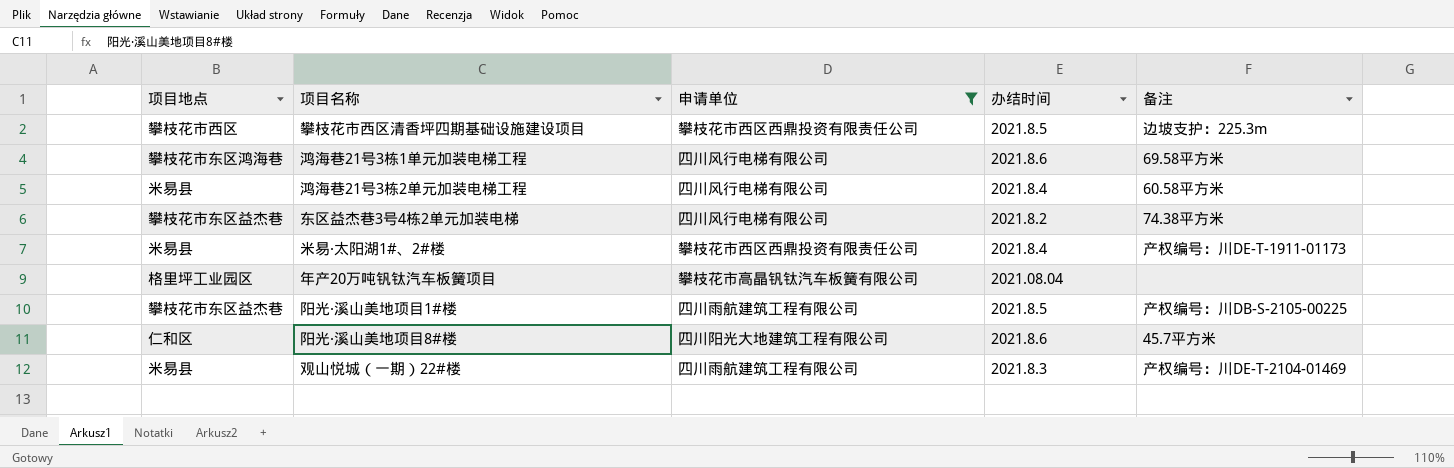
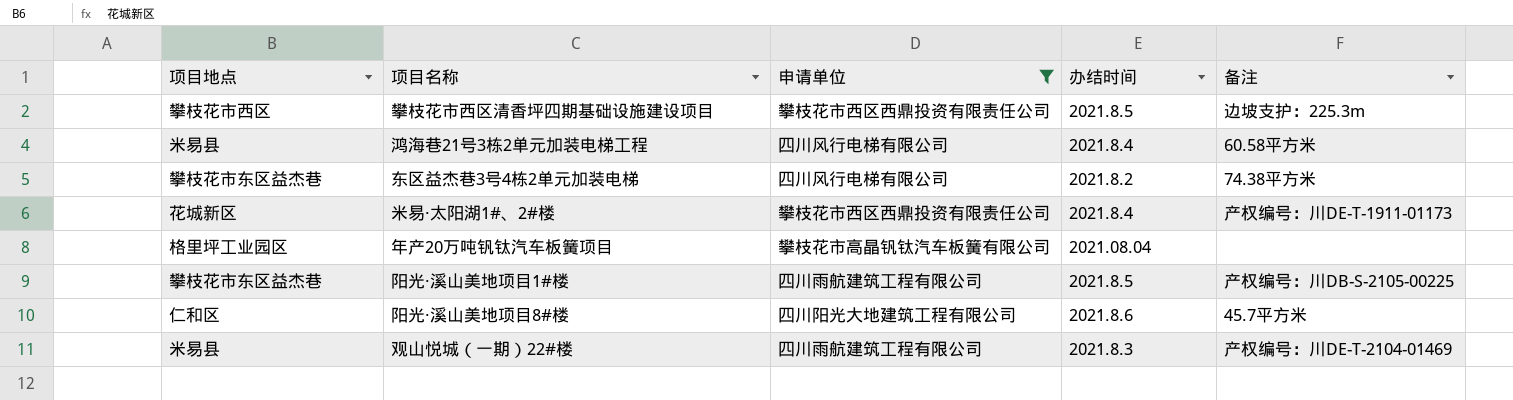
row 鸿海巷21号3栋1单元加装电梯工程: 攀枝花市东区鸿海巷 | 四川风行电梯有限公司 | 2021.8.6 | 69.58平方米 -> none
米易·太阳湖1#、2#楼 | 项目地点: 米易县 -> 花城新区

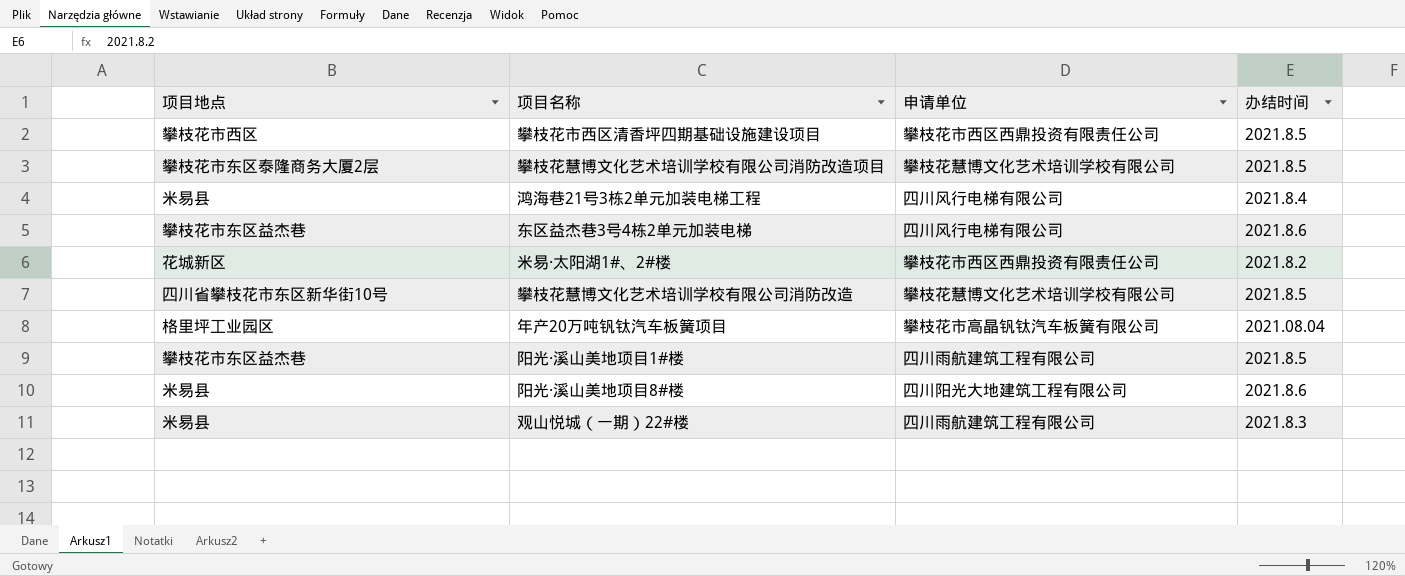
filter: 申请单位 != 攀枝花慧博文化艺术培训学校有限公司 -> none
column 备注 | position: 5 -> none
东区益杰巷3号4栋2单元加装电梯 | 办结时间: 2021.8.2 -> 2021.8.6
米易·太阳湖1#、2#楼 | 办结时间: 2021.8.4 -> 2021.8.2
阳光·溪山美地项目8#楼 | 项目地点: 仁和区 -> 米易县

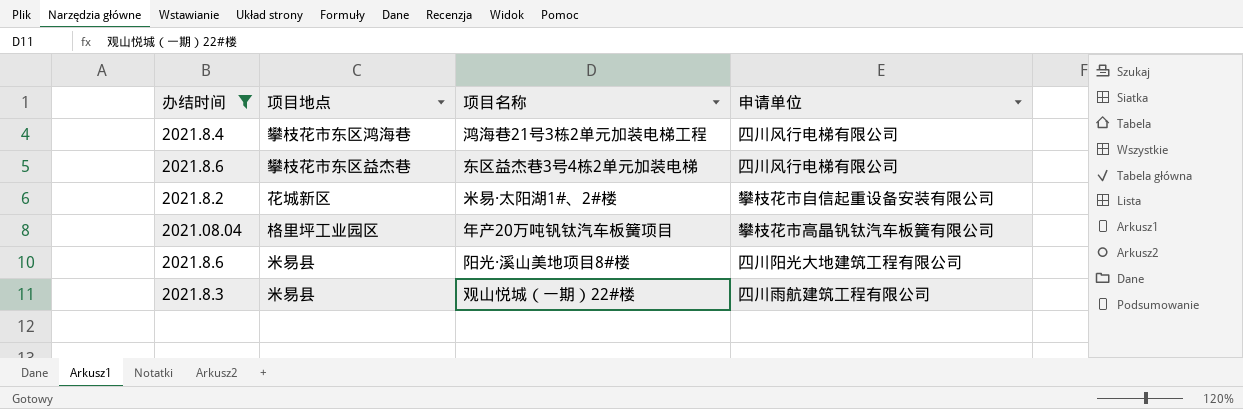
filter: none -> 办结时间 != 2021.8.5
column 办结时间 | position: 4 -> 1
鸿海巷21号3栋2单元加装电梯工程 | 项目地点: 米易县 -> 攀枝花市东区鸿海巷
米易·太阳湖1#、2#楼 | 申请单位: 攀枝花市西区西鼎投资有限责任公司 -> 攀枝花市自信起重设备安装有限公司

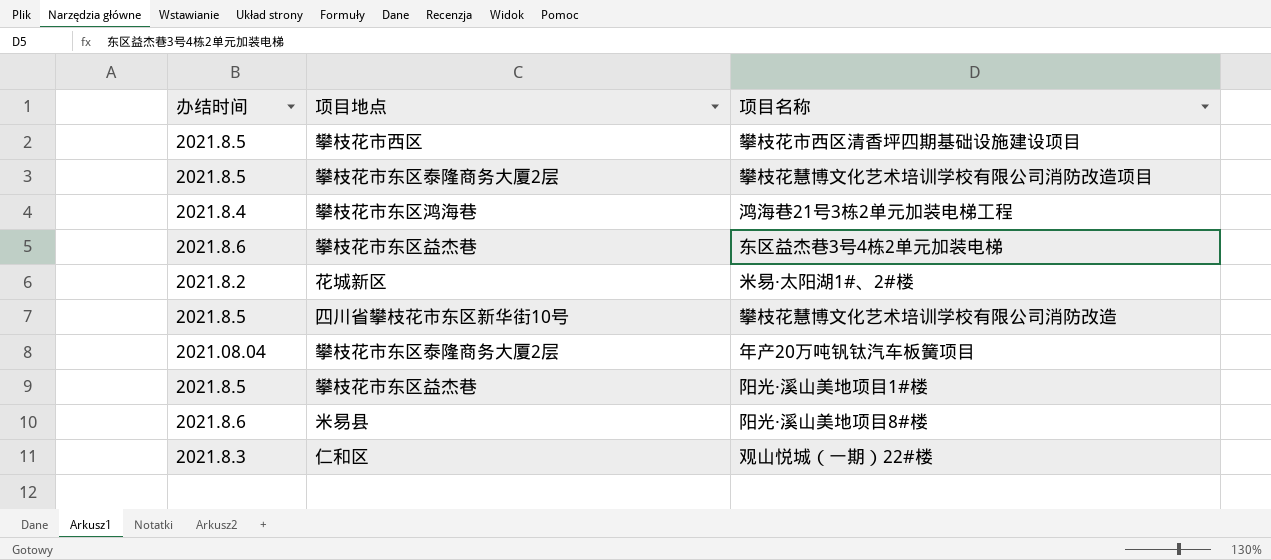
filter: 办结时间 != 2021.8.5 -> none
column 申请单位 | position: 4 -> none
年产20万吨钒钛汽车板簧项目 | 项目地点: 格里坪工业园区 -> 攀枝花市东区泰隆商务大厦2层
观山悦城（一期）22#楼 | 项目地点: 米易县 -> 仁和区

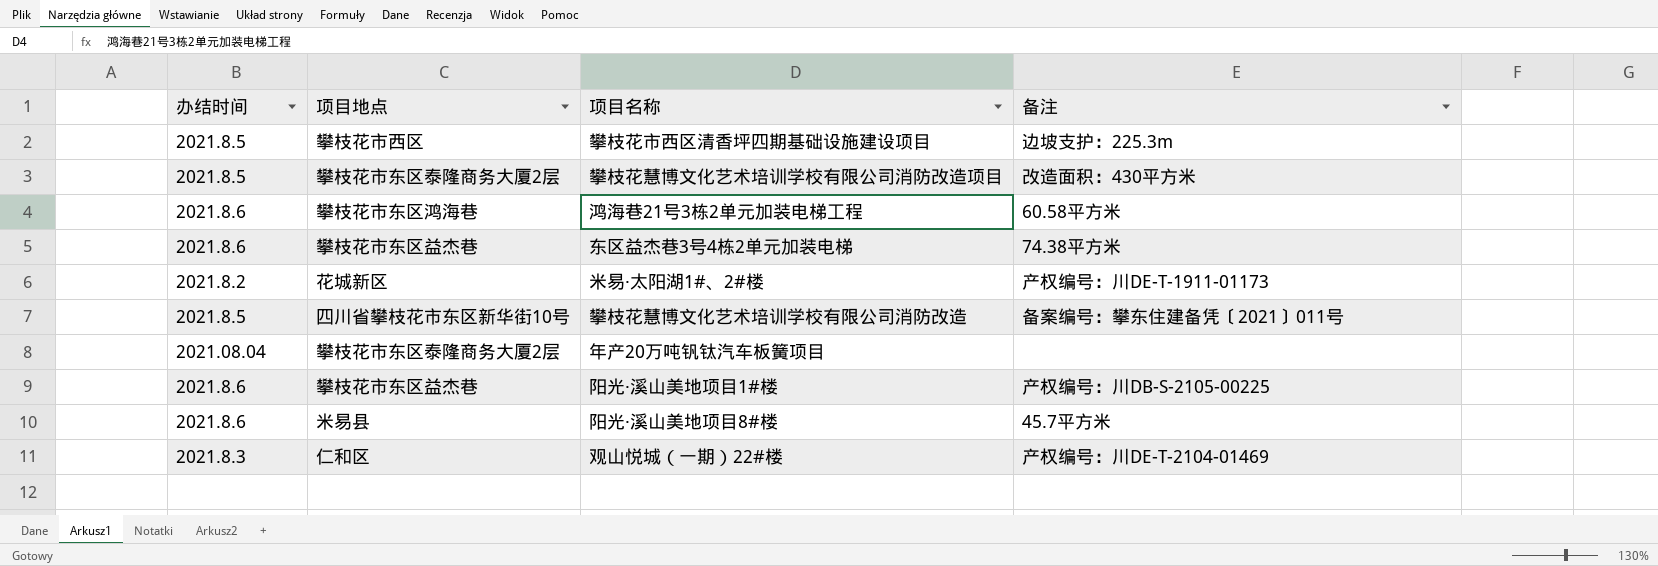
column 备注 | position: none -> 4
鸿海巷21号3栋2单元加装电梯工程 | 办结时间: 2021.8.4 -> 2021.8.6
阳光·溪山美地项目1#楼 | 办结时间: 2021.8.5 -> 2021.8.6

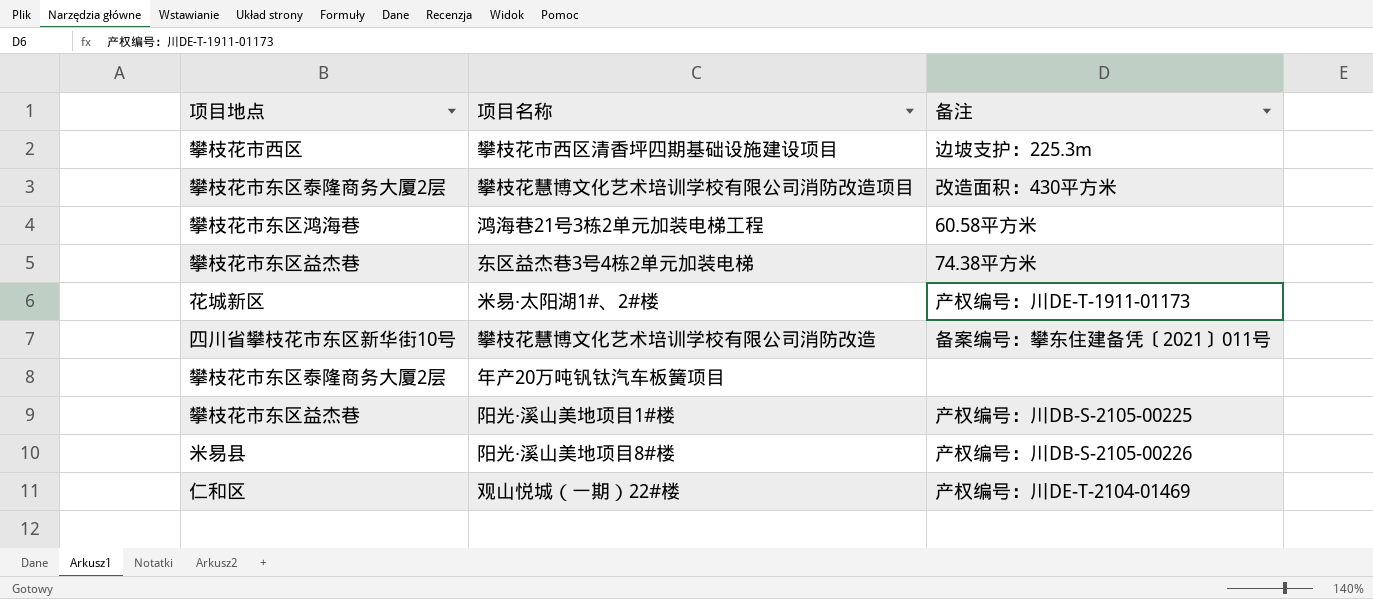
column 办结时间 | position: 1 -> none
阳光·溪山美地项目8#楼 | 备注: 45.7平方米 -> 产权编号：川DB-S-2105-00226

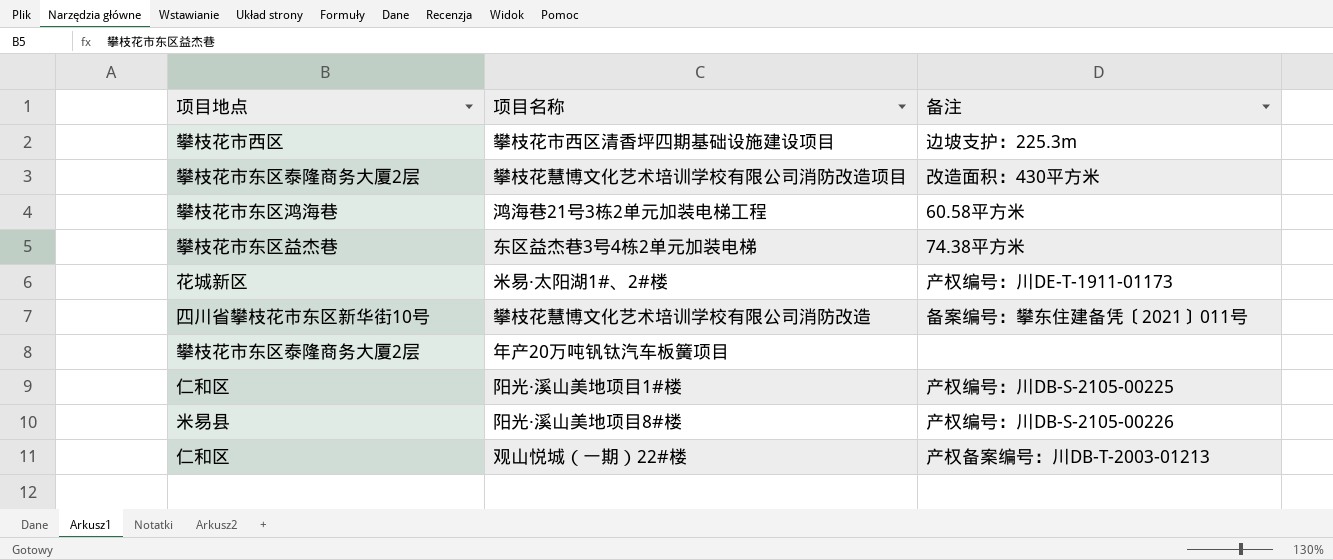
阳光·溪山美地项目1#楼 | 项目地点: 攀枝花市东区益杰巷 -> 仁和区
观山悦城（一期）22#楼 | 备注: 产权编号：川DE-T-2104-01469 -> 产权备案编号：川DB-T-2003-01213

